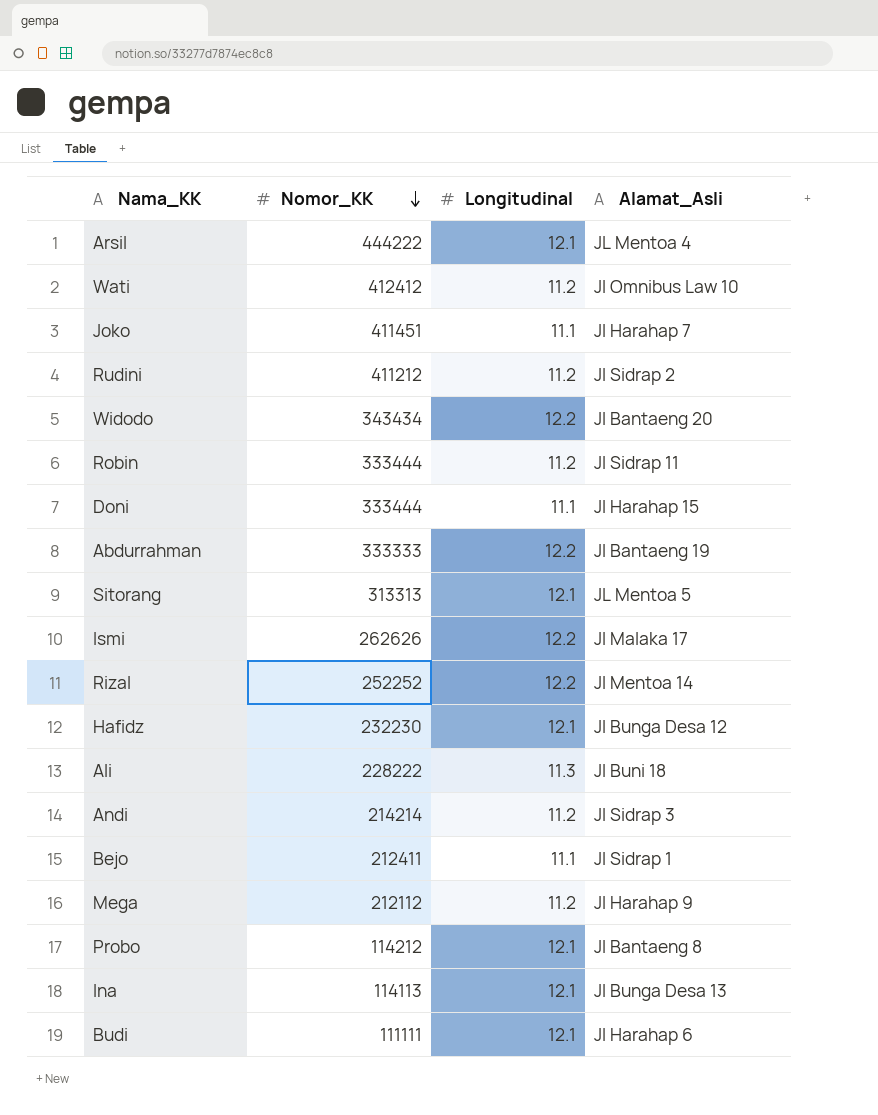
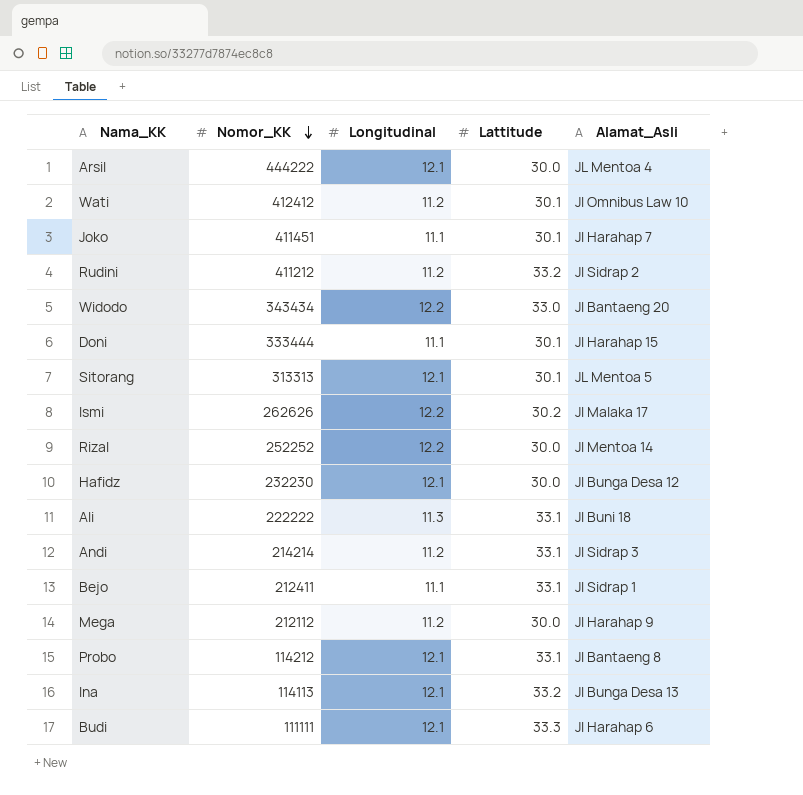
column Lattitude | position: none -> 4
row Robin: 333444 | 11.2 | Jl Sidrap 11 -> none
row Abdurrahman: 333333 | 12.2 | Jl Bantaeng 19 -> none
Ali | Nomor_KK: 228222 -> 222222

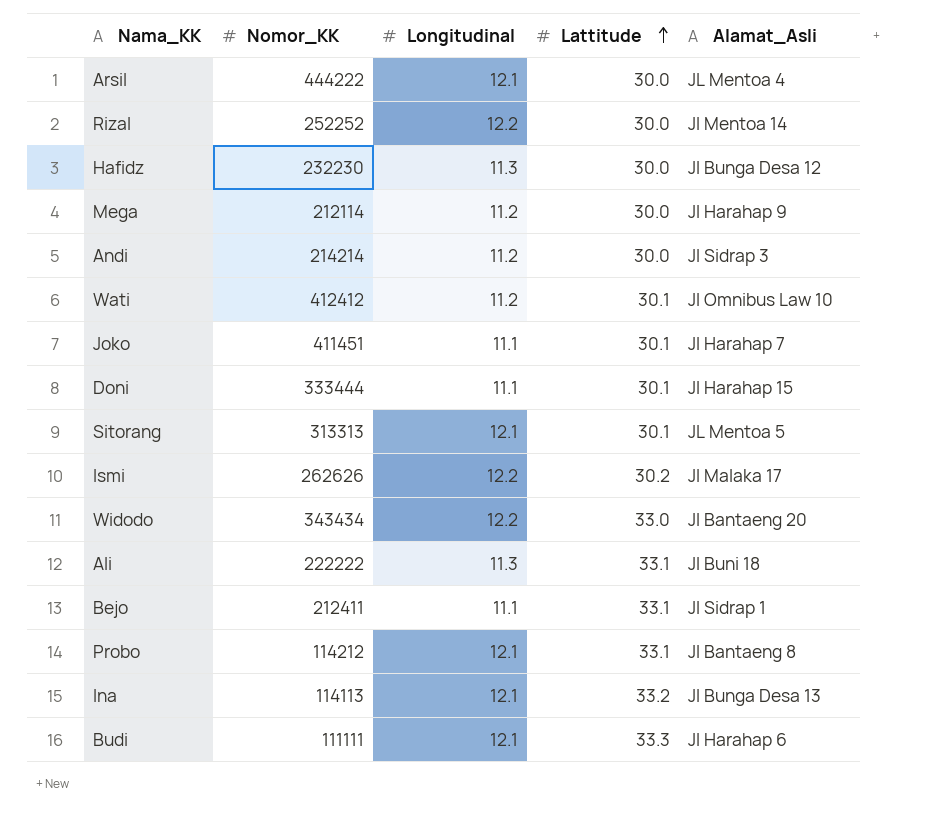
row order: Nomor_KK descending -> Lattitude ascending
row Rudini: 411212 | 11.2 | 33.2 | Jl Sidrap 2 -> none
Hafidz | Longitudinal: 12.1 -> 11.3
Mega | Nomor_KK: 212112 -> 212114
Andi | Lattitude: 33.1 -> 30.0

